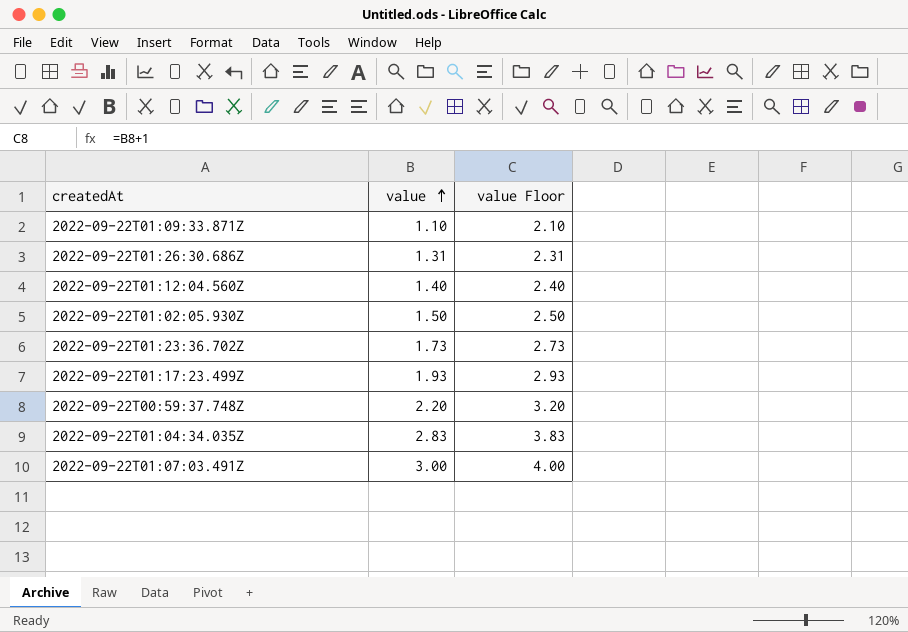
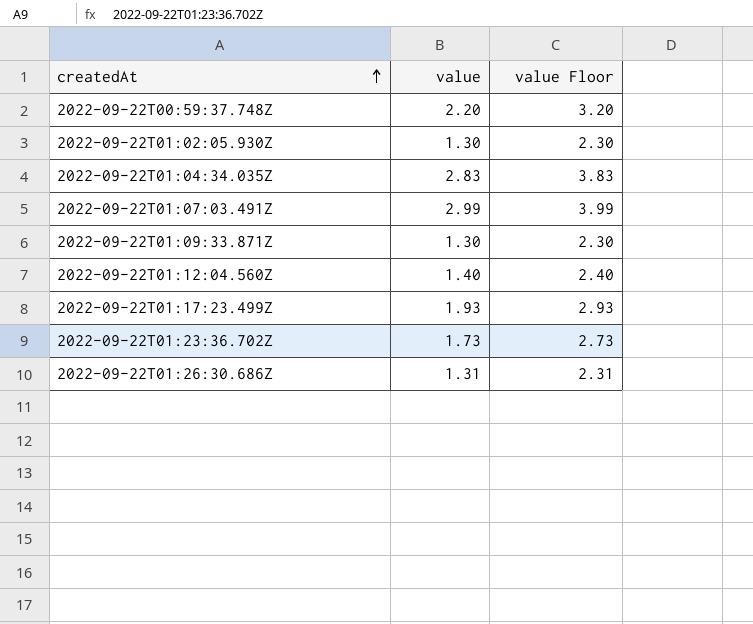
row order: value ascending -> createdAt ascending
2022-09-22T01:02:05.930Z | value: 1.50 -> 1.30
2022-09-22T01:02:05.930Z | value Floor: 2.50 -> 2.30
2022-09-22T01:07:03.491Z | value: 3.00 -> 2.99
2022-09-22T01:07:03.491Z | value Floor: 4.00 -> 3.99
2022-09-22T01:09:33.871Z | value: 1.10 -> 1.30
2022-09-22T01:09:33.871Z | value Floor: 2.10 -> 2.30

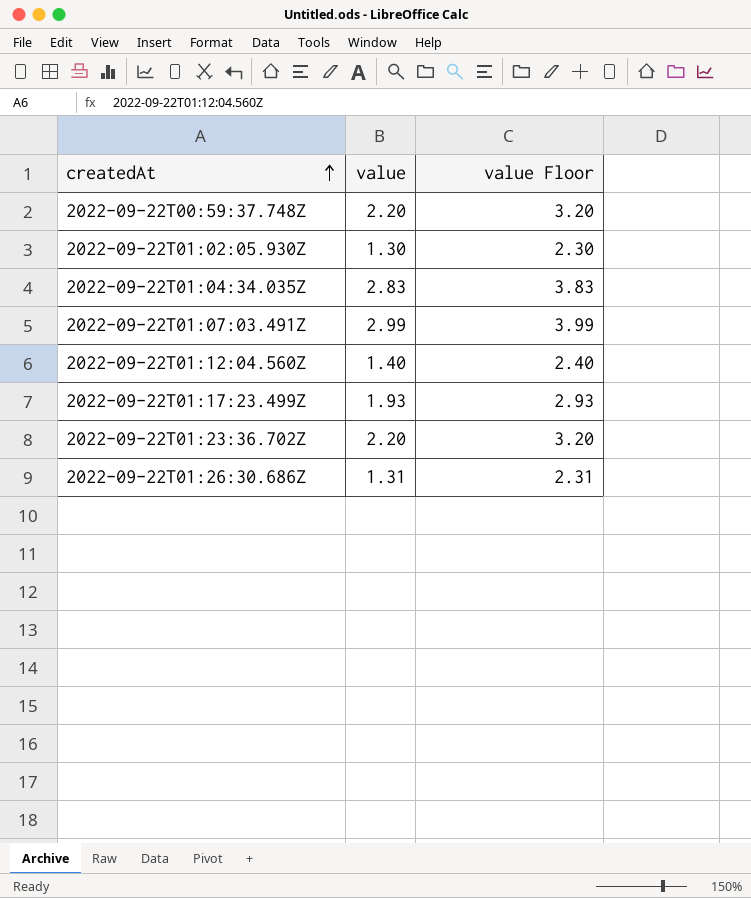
row 2022-09-22T01:09:33.871Z: 1.30 | 2.30 -> none
2022-09-22T01:23:36.702Z | value: 1.73 -> 2.20
2022-09-22T01:23:36.702Z | value Floor: 2.73 -> 3.20

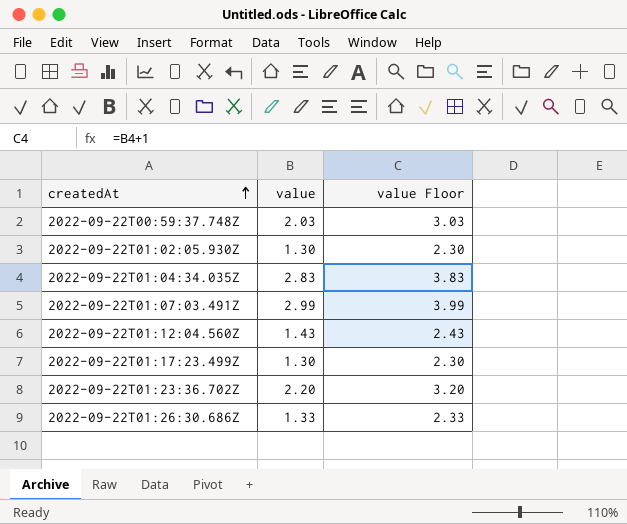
2022-09-22T00:59:37.748Z | value: 2.20 -> 2.03
2022-09-22T00:59:37.748Z | value Floor: 3.20 -> 3.03
2022-09-22T01:12:04.560Z | value: 1.40 -> 1.43
2022-09-22T01:12:04.560Z | value Floor: 2.40 -> 2.43
2022-09-22T01:17:23.499Z | value: 1.93 -> 1.30
2022-09-22T01:17:23.499Z | value Floor: 2.93 -> 2.30
2022-09-22T01:26:30.686Z | value: 1.31 -> 1.33
2022-09-22T01:26:30.686Z | value Floor: 2.31 -> 2.33

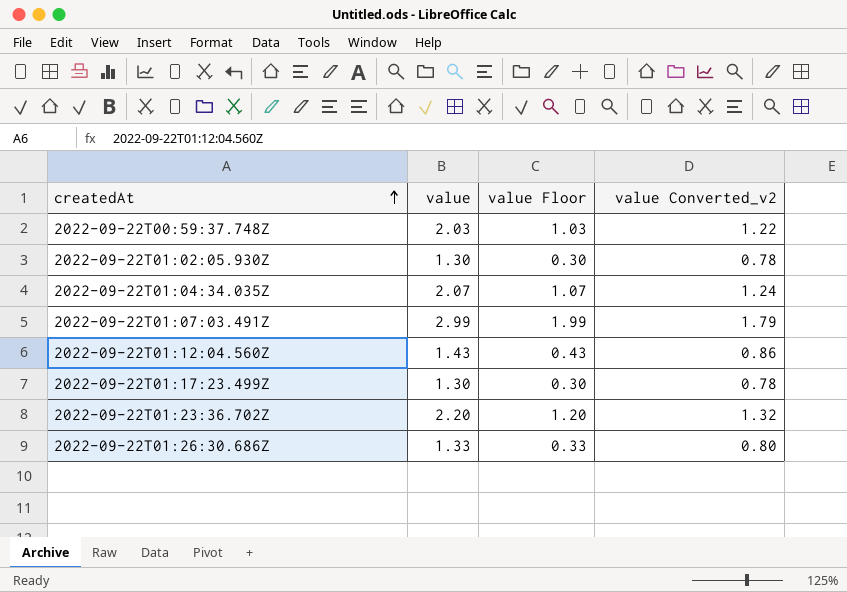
column value Floor | formula: [value] + 1 -> [value] - 1
column value Converted_v2 | formula: none -> [value] * 0.6
2022-09-22T01:04:34.035Z | value: 2.83 -> 2.07

